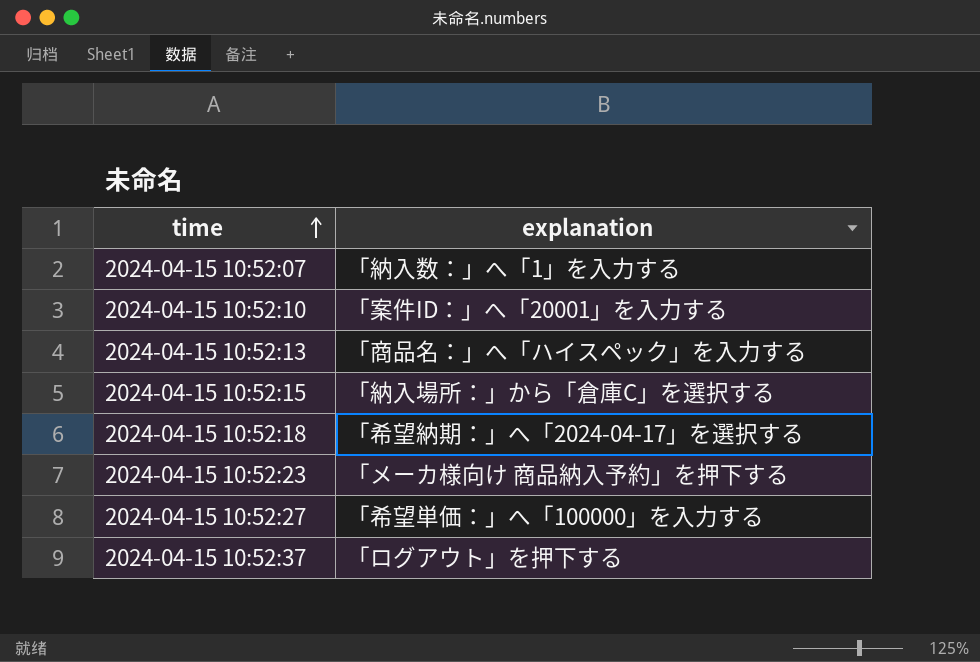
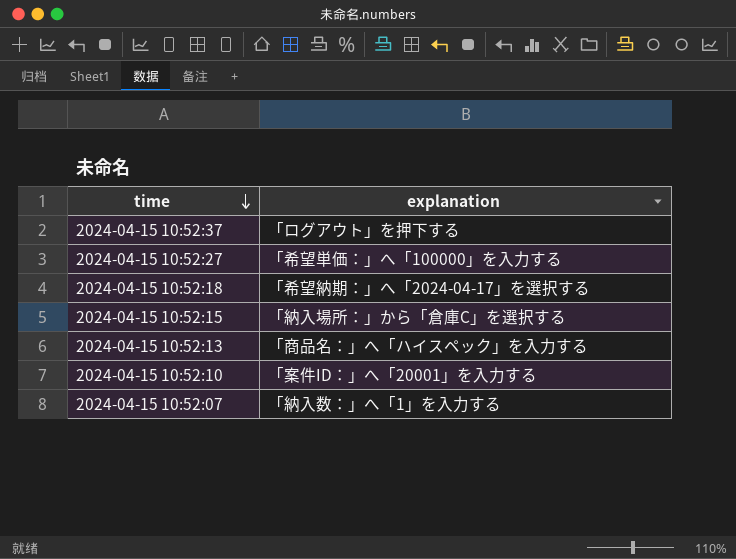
row order: time ascending -> time descending
row 2024-04-15 10:52:23: 「メーカ様向け 商品納入予約」を押下する -> none

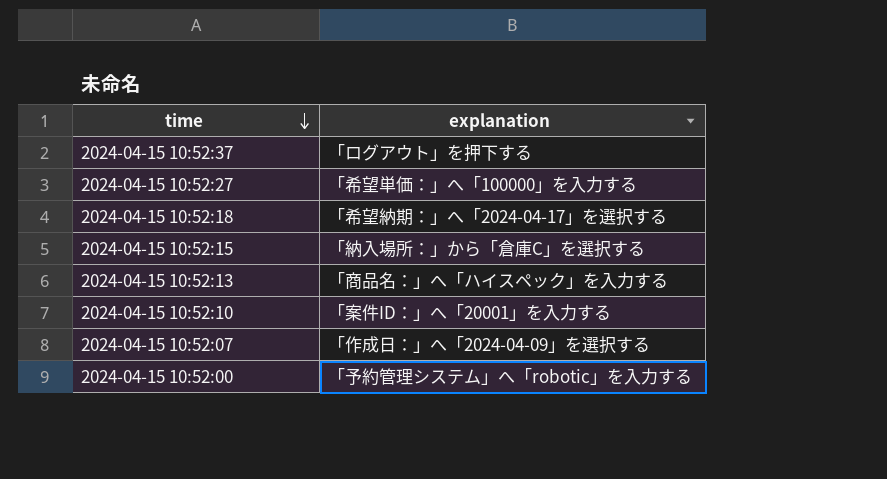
2024-04-15 10:52:07 | explanation: 「納入数：」へ「1」を入力する -> 「作成日：」へ「2024-04-09」を選択する
row 2024-04-15 10:52:00: none -> 「予約管理システム」へ「robotic」を入力する

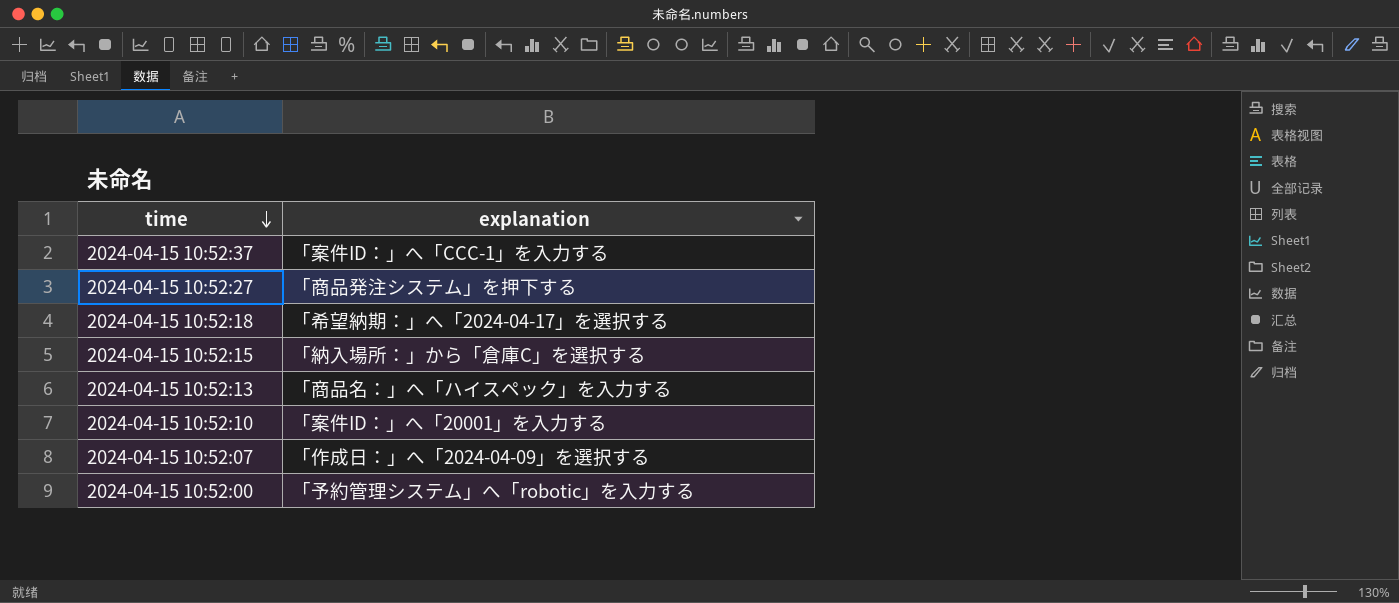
2024-04-15 10:52:37 | explanation: 「ログアウト」を押下する -> 「案件ID：」へ「CCC-1」を入力する
2024-04-15 10:52:27 | explanation: 「希望単価：」へ「100000」を入力する -> 「商品発注システム」を押下する

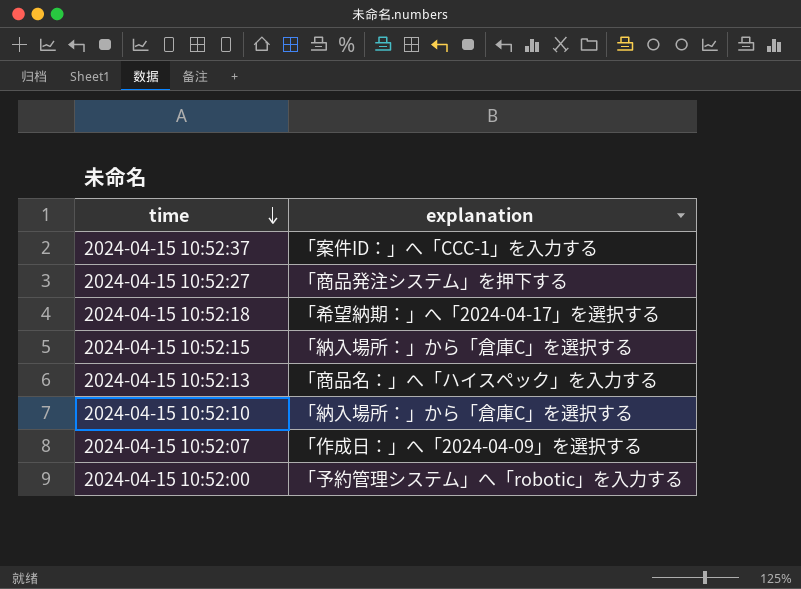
2024-04-15 10:52:10 | explanation: 「案件ID：」へ「20001」を入力する -> 「納入場所：」から「倉庫C」を選択する

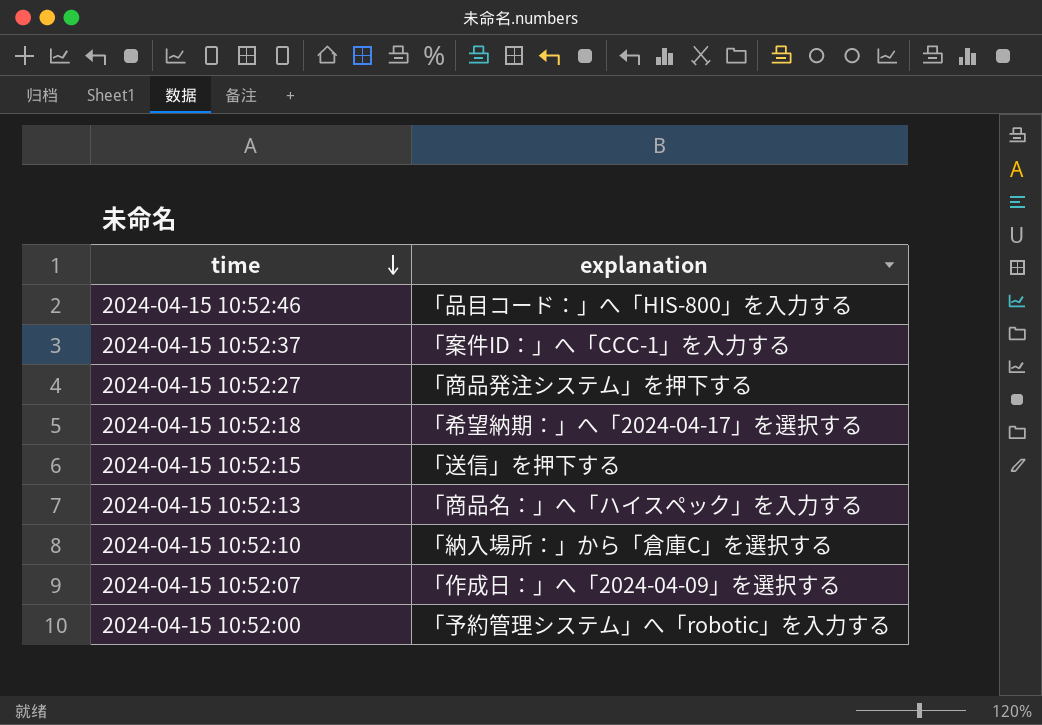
row 2024-04-15 10:52:46: none -> 「品目コード：」へ「HIS-800」を入力する
2024-04-15 10:52:15 | explanation: 「納入場所：」から「倉庫C」を選択する -> 「送信」を押下する

